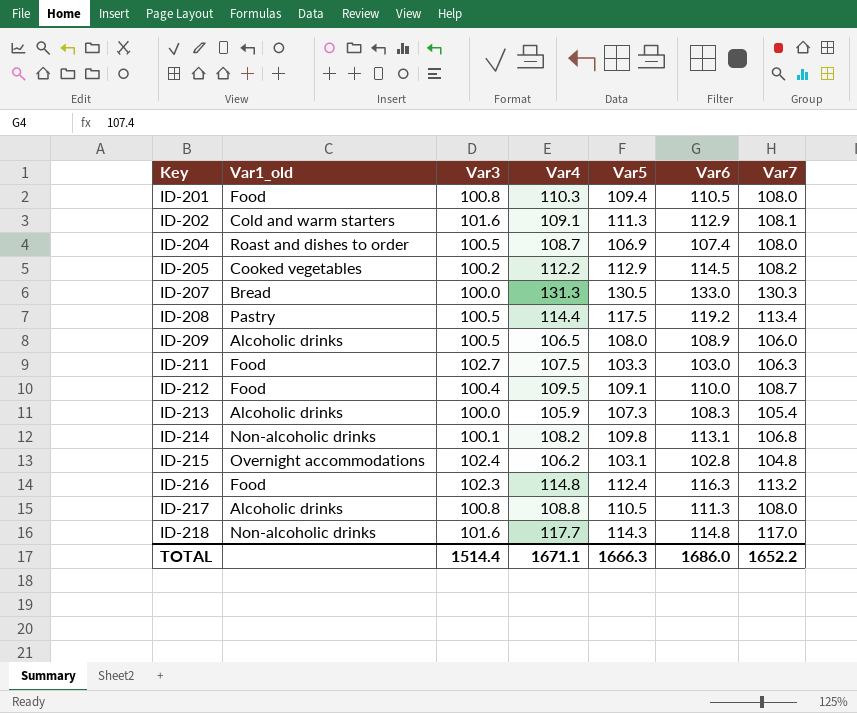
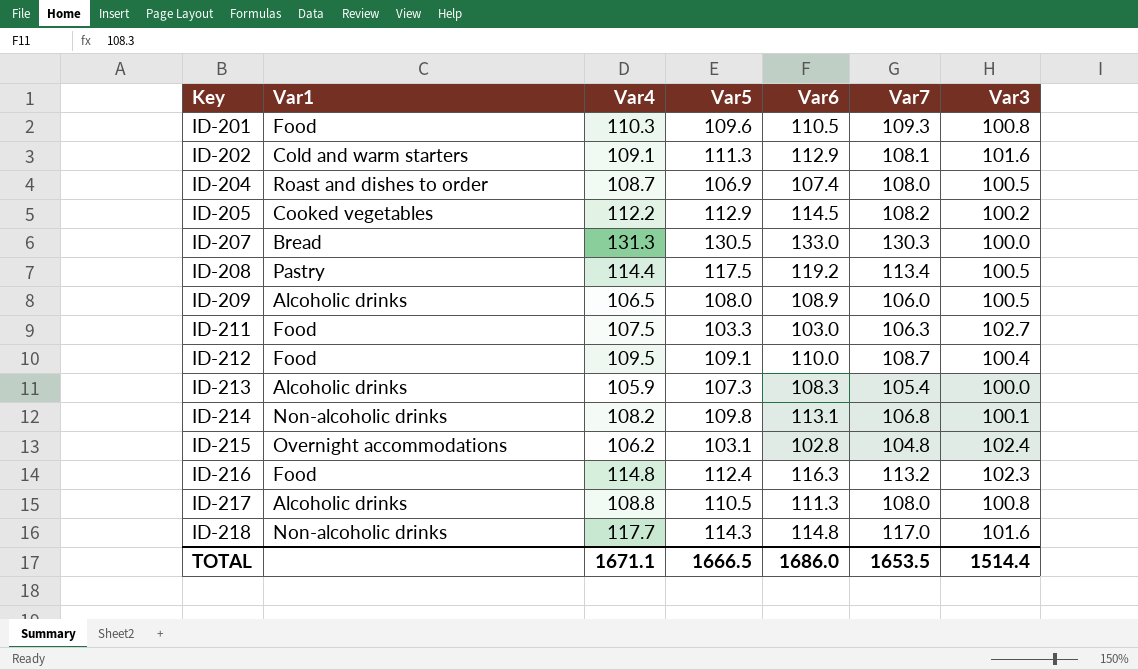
column name: Var1_old -> Var1
column Var3 | position: 3 -> 7
ID-201 | Var5: 109.4 -> 109.6
ID-201 | Var7: 108.0 -> 109.3
TOTAL | Var5: 1666.3 -> 1666.5
TOTAL | Var7: 1652.2 -> 1653.5

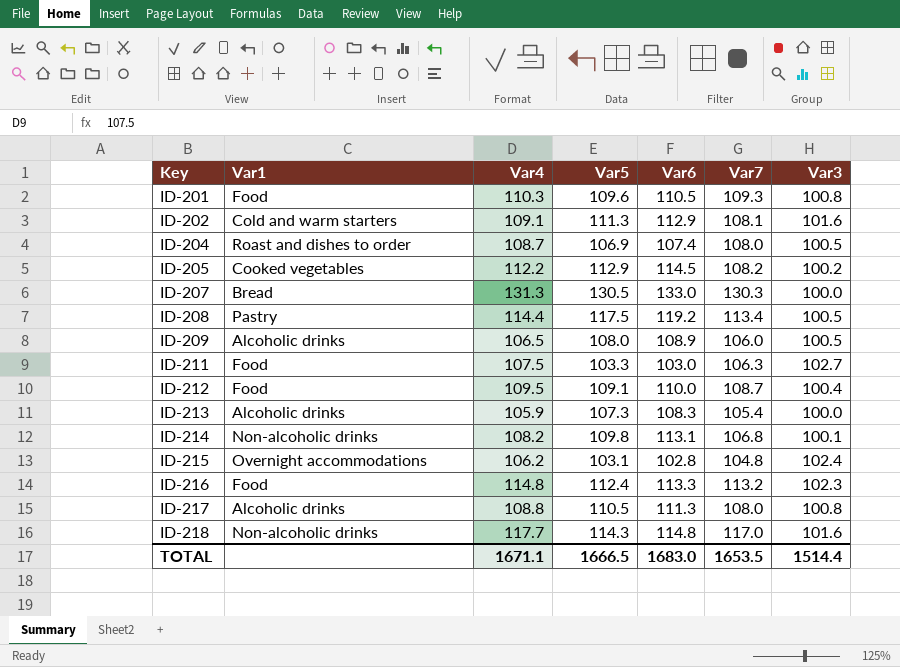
ID-216 | Var6: 116.3 -> 113.3
TOTAL | Var6: 1686.0 -> 1683.0

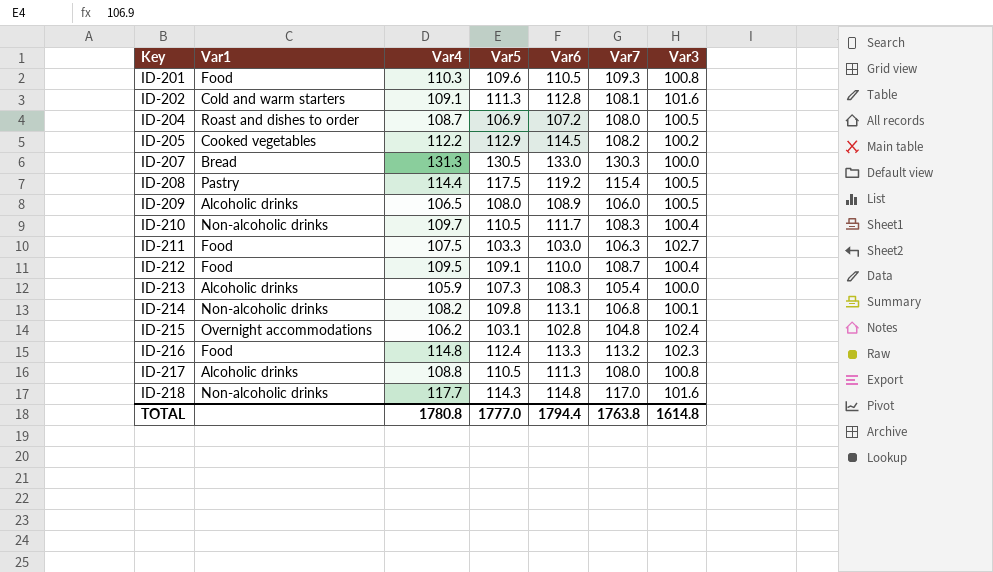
ID-202 | Var6: 112.9 -> 112.8
ID-204 | Var6: 107.4 -> 107.2
ID-208 | Var7: 113.4 -> 115.4
row ID-210: none -> Non-alcoholic drinks | 109.7 | 110.5 | 111.7 | 108.3 | 100.4
TOTAL | Var4: 1671.1 -> 1780.8
TOTAL | Var5: 1666.5 -> 1777.0
TOTAL | Var6: 1683.0 -> 1794.4
TOTAL | Var7: 1653.5 -> 1763.8
TOTAL | Var3: 1514.4 -> 1614.8

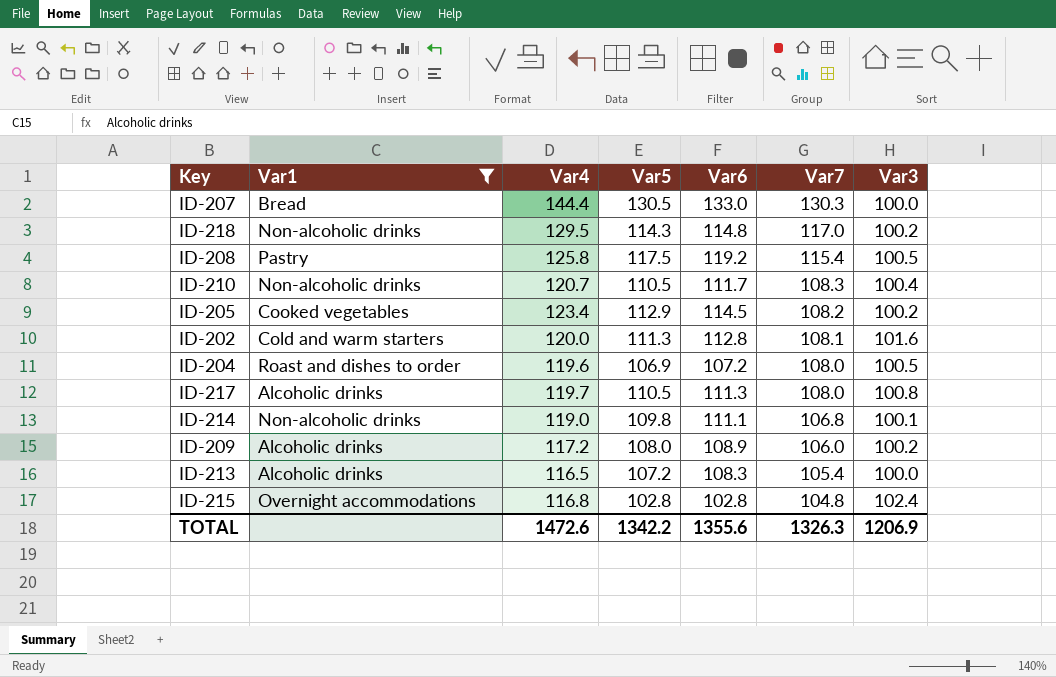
filter: none -> Var1 != Food
row order: Key ascending -> Var7 descending
ID-207 | Var4: 131.3 -> 144.4
ID-218 | Var4: 117.7 -> 129.5
ID-218 | Var3: 101.6 -> 100.2
ID-208 | Var4: 114.4 -> 125.8
ID-210 | Var4: 109.7 -> 120.7
ID-205 | Var4: 112.2 -> 123.4
ID-202 | Var4: 109.1 -> 120.0
ID-204 | Var4: 108.7 -> 119.6
ID-217 | Var4: 108.8 -> 119.7
ID-214 | Var4: 108.2 -> 119.0
ID-214 | Var6: 113.1 -> 111.1
ID-209 | Var4: 106.5 -> 117.2
ID-209 | Var3: 100.5 -> 100.2
ID-213 | Var4: 105.9 -> 116.5
ID-213 | Var5: 107.3 -> 107.2
ID-215 | Var4: 106.2 -> 116.8
ID-215 | Var5: 103.1 -> 102.8
TOTAL | Var4: 1780.8 -> 1472.6
TOTAL | Var5: 1777.0 -> 1342.2
TOTAL | Var6: 1794.4 -> 1355.6
TOTAL | Var7: 1763.8 -> 1326.3
TOTAL | Var3: 1614.8 -> 1206.9

